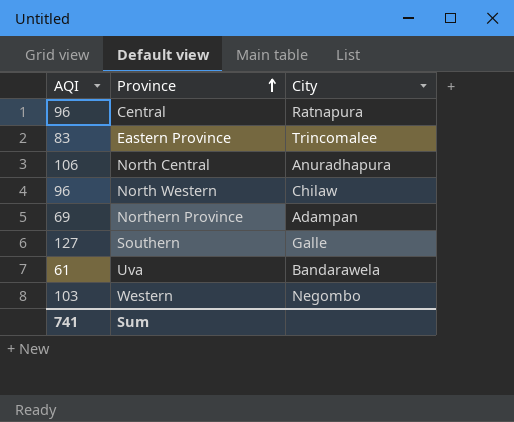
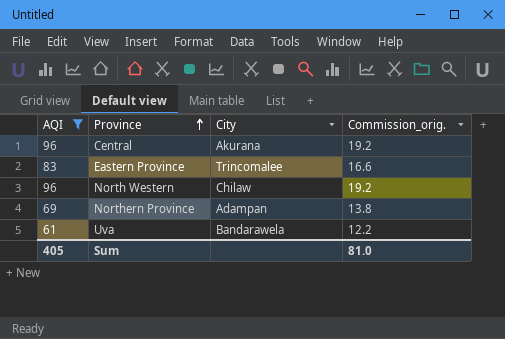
filter: none -> AQI <= 96
column Commission_orig. | formula: none -> [AQI] * 0.2
Central | City: Ratnapura -> Akurana
Sum | AQI: 741 -> 405

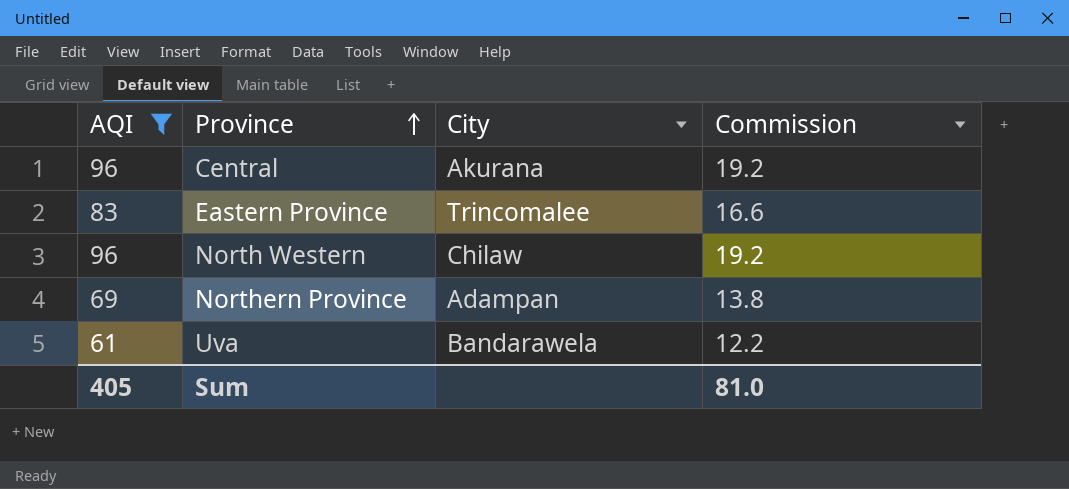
column name: Commission_orig. -> Commission

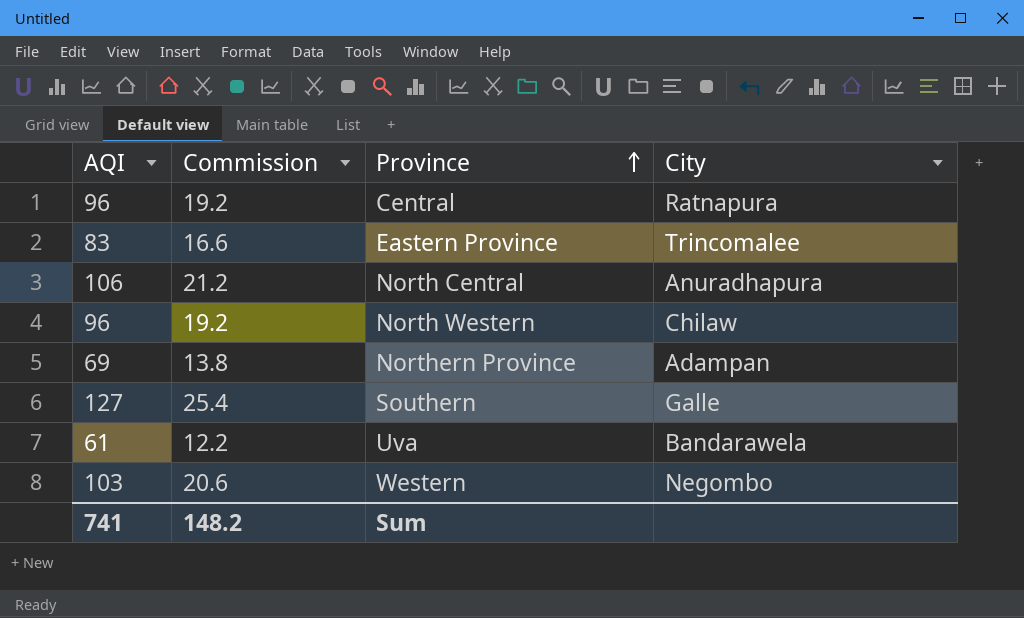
filter: AQI <= 96 -> none
column Commission | position: 4 -> 2
Central | City: Akurana -> Ratnapura
Sum | AQI: 405 -> 741
Sum | Commission: 81.0 -> 148.2

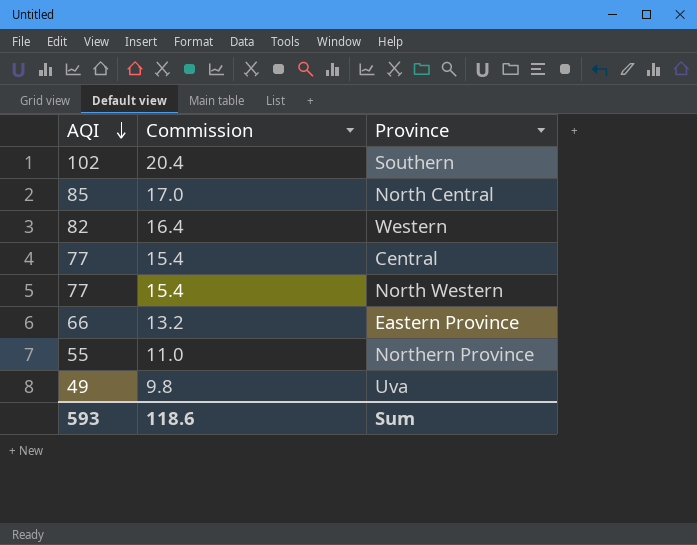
row order: Province ascending -> AQI descending
column City | position: 4 -> none
Southern | AQI: 127 -> 102
Southern | Commission: 25.4 -> 20.4
North Central | AQI: 106 -> 85
North Central | Commission: 21.2 -> 17.0
Western | AQI: 103 -> 82
Western | Commission: 20.6 -> 16.4
Central | AQI: 96 -> 77
Central | Commission: 19.2 -> 15.4
North Western | AQI: 96 -> 77
North Western | Commission: 19.2 -> 15.4
Eastern Province | AQI: 83 -> 66
Eastern Province | Commission: 16.6 -> 13.2
Northern Province | AQI: 69 -> 55
Northern Province | Commission: 13.8 -> 11.0
Uva | AQI: 61 -> 49
Uva | Commission: 12.2 -> 9.8
Sum | AQI: 741 -> 593
Sum | Commission: 148.2 -> 118.6

